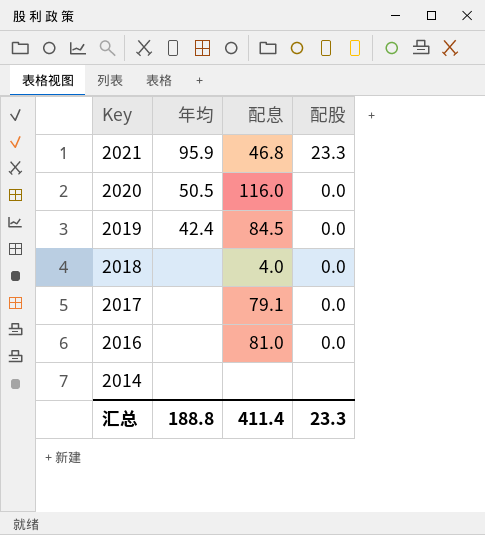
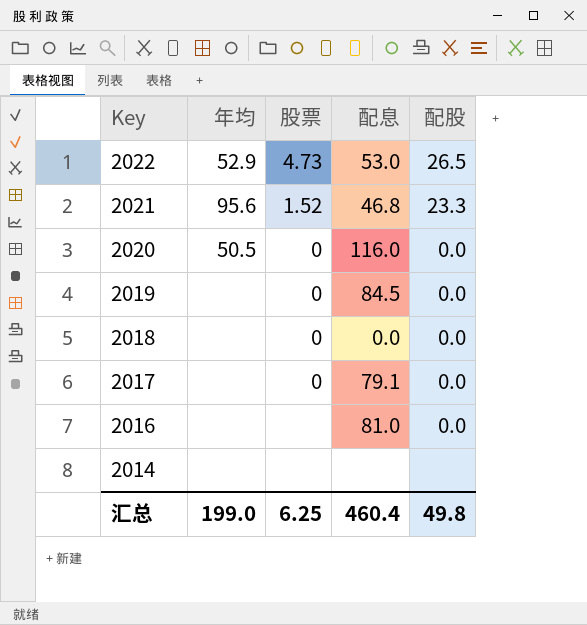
column 股票 | position: none -> 3
row 2022: none -> 52.9 | 4.73 | 53.0 | 26.5
2021 | 年均: 95.9 -> 95.6
2019 | 年均: 42.4 -> none
2018 | 配息: 4.0 -> 0.0
汇总 | 年均: 188.8 -> 199.0
汇总 | 配息: 411.4 -> 460.4
汇总 | 配股: 23.3 -> 49.8

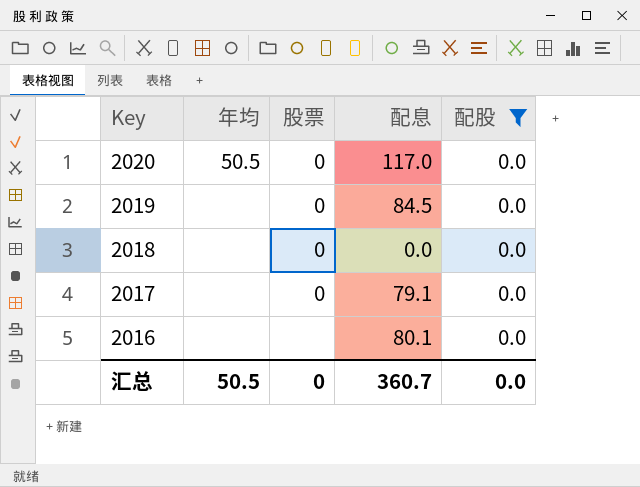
filter: none -> 配股 = 0.0
2020 | 配息: 116.0 -> 117.0
2016 | 配息: 81.0 -> 80.1
汇总 | 年均: 199.0 -> 50.5
汇总 | 股票: 6.25 -> 0
汇总 | 配息: 460.4 -> 360.7
汇总 | 配股: 49.8 -> 0.0

